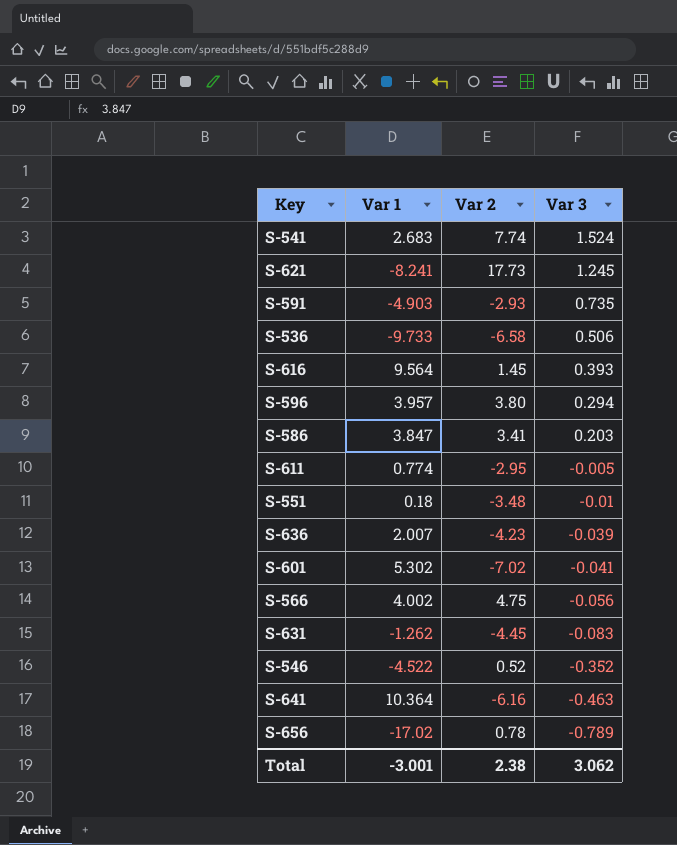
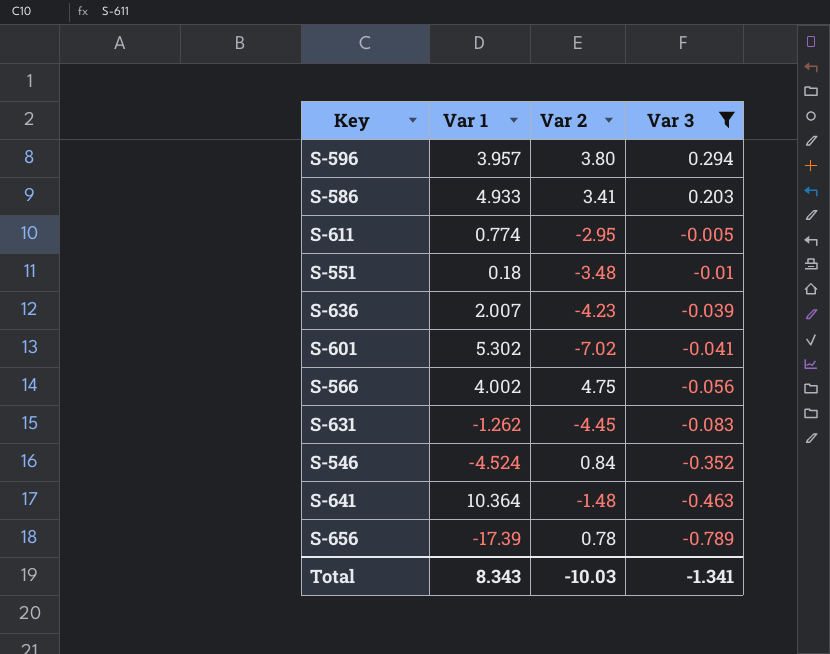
filter: none -> Var 3 <= 0.294
S-586 | Var 1: 3.847 -> 4.933
S-546 | Var 1: -4.522 -> -4.524
S-546 | Var 2: 0.52 -> 0.84
S-641 | Var 2: -6.16 -> -1.48
S-656 | Var 1: -17.02 -> -17.39
Total | Var 1: -3.001 -> 8.343
Total | Var 2: 2.38 -> -10.03
Total | Var 3: 3.062 -> -1.341

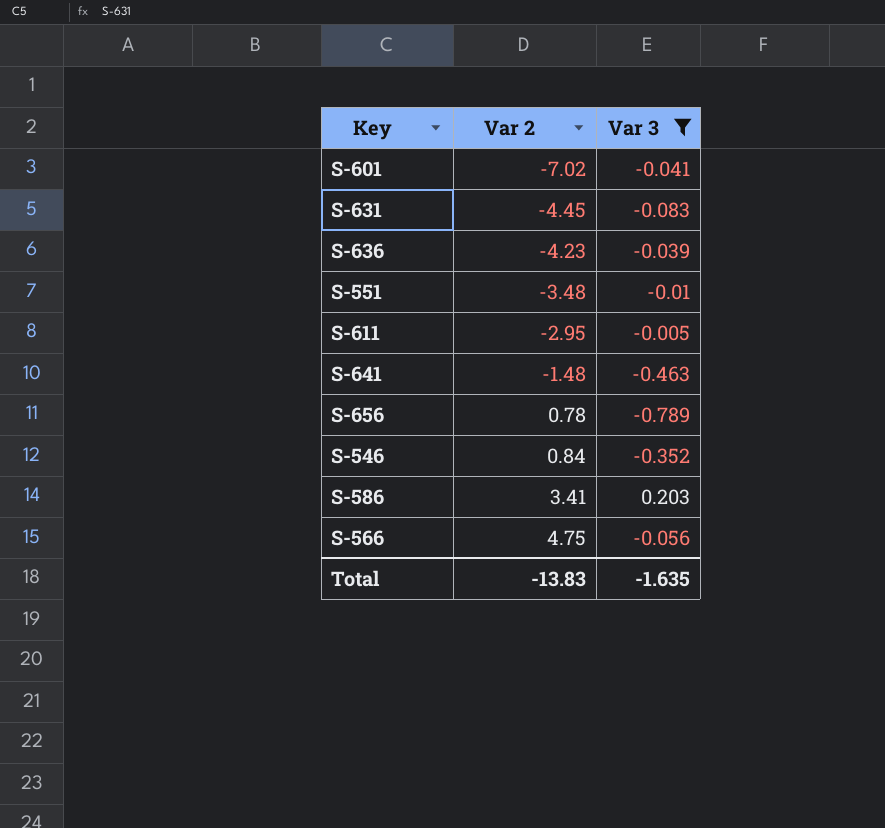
row order: Var 3 descending -> Var 2 ascending
column Var 1 | position: 2 -> none
row S-596: 3.957 | 3.80 | 0.294 -> none
Total | Var 2: -10.03 -> -13.83
Total | Var 3: -1.341 -> -1.635

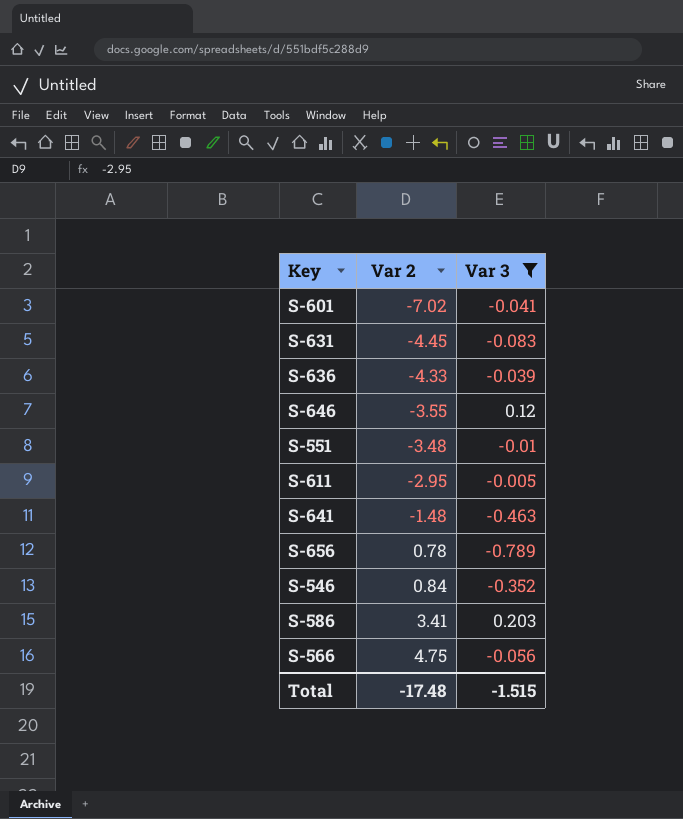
S-636 | Var 2: -4.23 -> -4.33
row S-646: none -> -3.55 | 0.12
Total | Var 2: -13.83 -> -17.48
Total | Var 3: -1.635 -> -1.515

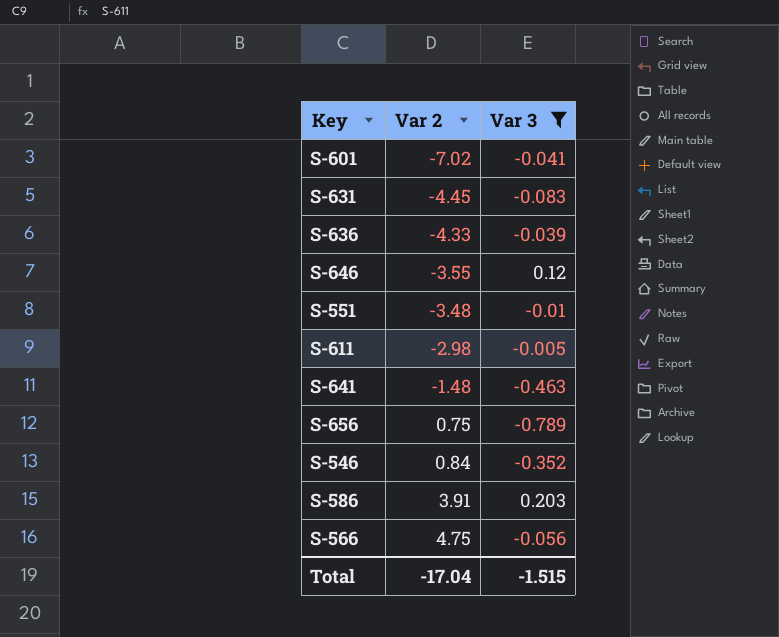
S-611 | Var 2: -2.95 -> -2.98
S-656 | Var 2: 0.78 -> 0.75
S-586 | Var 2: 3.41 -> 3.91
Total | Var 2: -17.48 -> -17.04

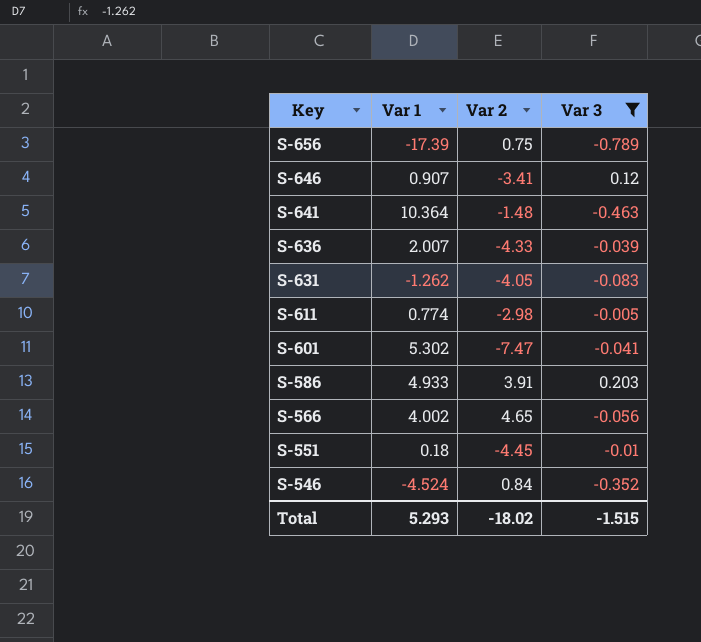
row order: Var 2 ascending -> Key descending
column Var 1 | position: none -> 2
S-646 | Var 2: -3.55 -> -3.41
S-631 | Var 2: -4.45 -> -4.05
S-601 | Var 2: -7.02 -> -7.47
S-566 | Var 2: 4.75 -> 4.65
S-551 | Var 2: -3.48 -> -4.45
Total | Var 2: -17.04 -> -18.02

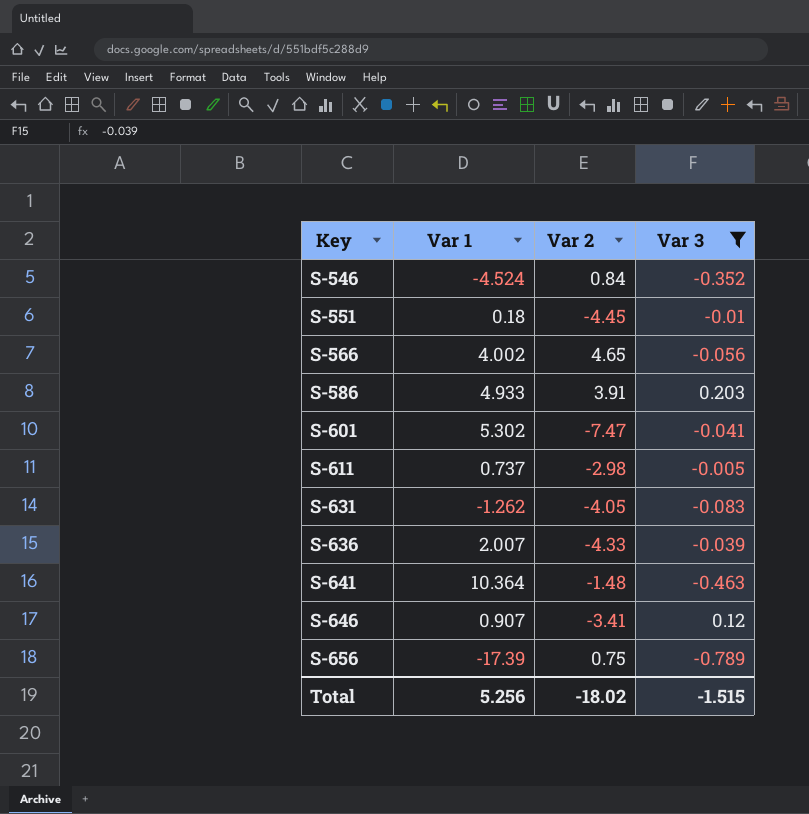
row order: Key descending -> Key ascending
S-611 | Var 1: 0.774 -> 0.737
Total | Var 1: 5.293 -> 5.256

